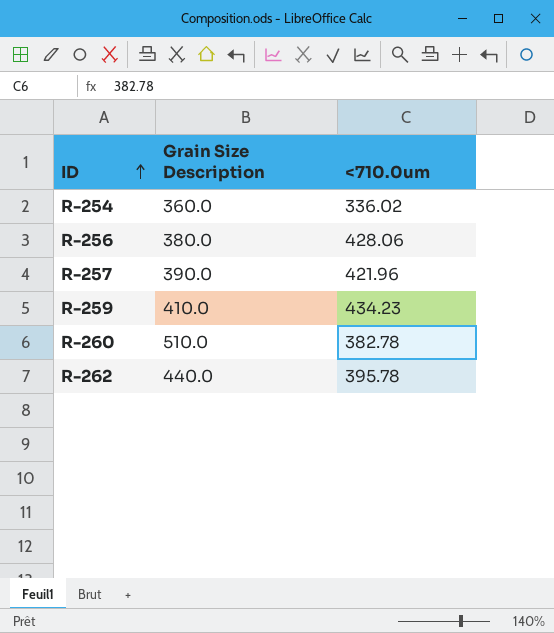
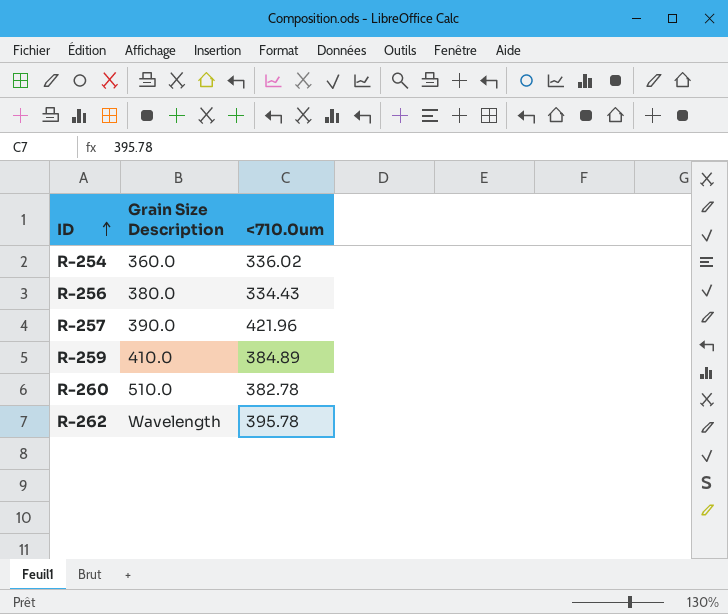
R-256 | <710.0um: 428.06 -> 334.43
R-259 | <710.0um: 434.23 -> 384.89
R-262 | Grain Size Description: 440.0 -> Wavelength

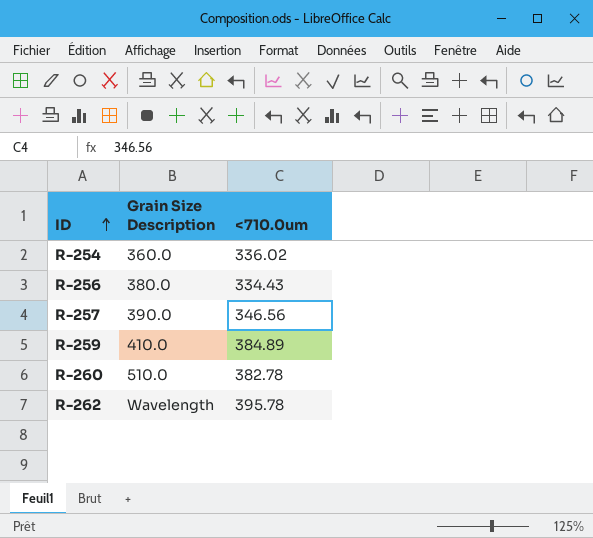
R-257 | <710.0um: 421.96 -> 346.56

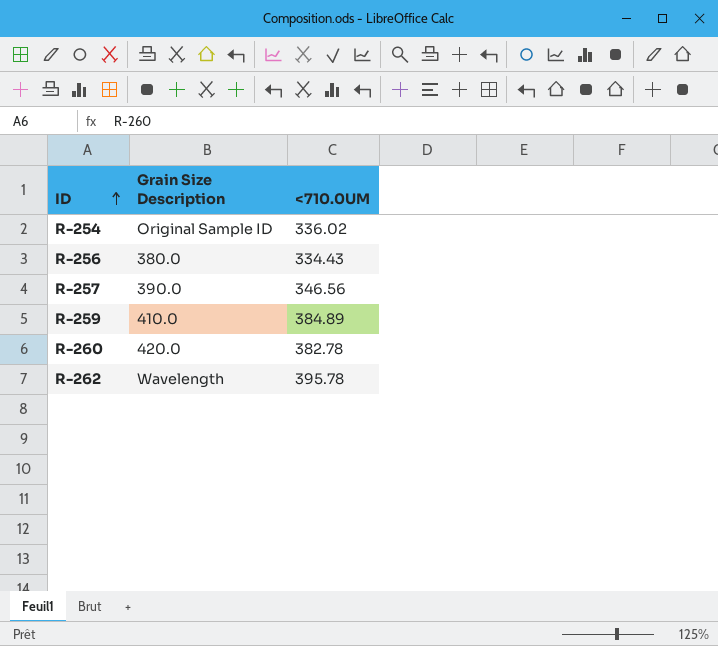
column name: <710.0um -> <710.0UM
R-254 | Grain Size Description: 360.0 -> Original Sample ID
R-260 | Grain Size Description: 510.0 -> 420.0

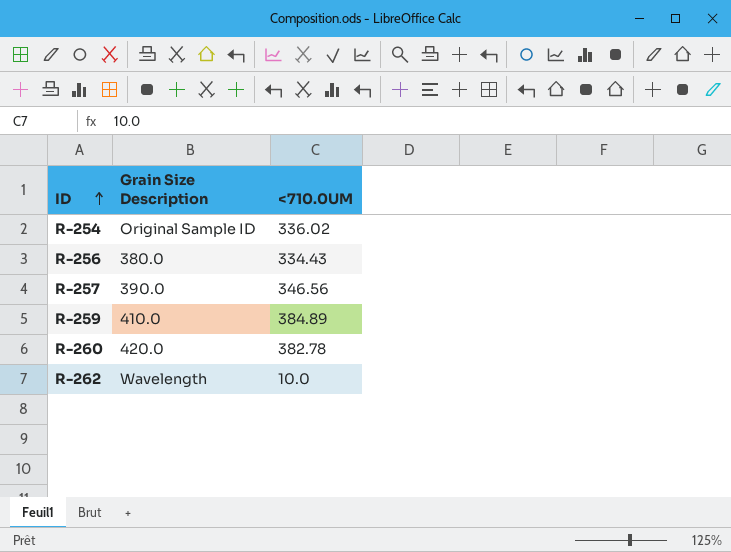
R-262 | <710.0UM: 395.78 -> 10.0

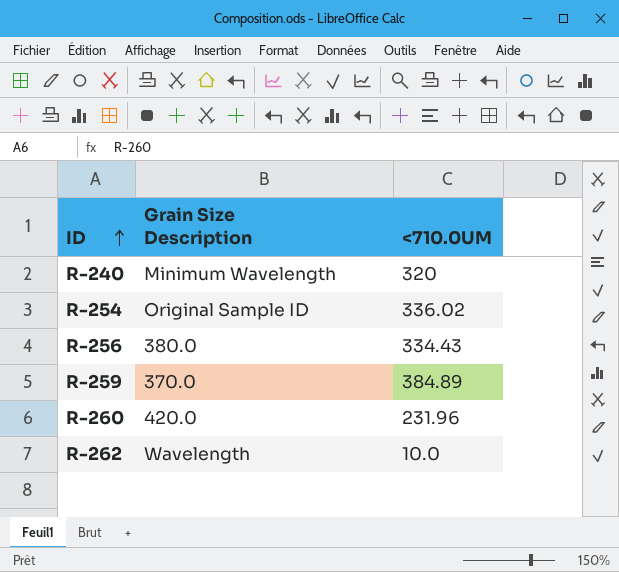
row R-257: 390.0 | 346.56 -> none
row R-240: none -> Minimum Wavelength | 320
R-259 | Grain Size Description: 410.0 -> 370.0
R-260 | <710.0UM: 382.78 -> 231.96

